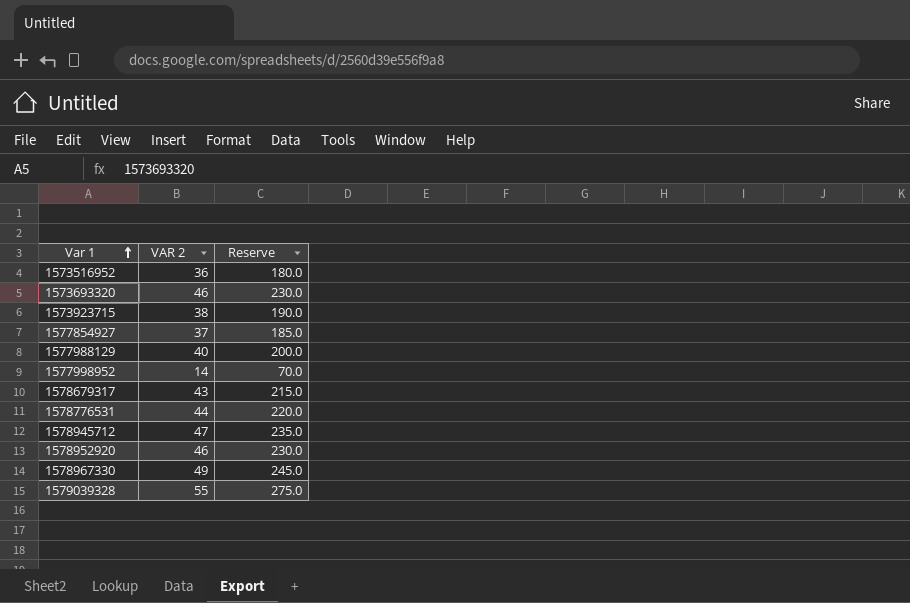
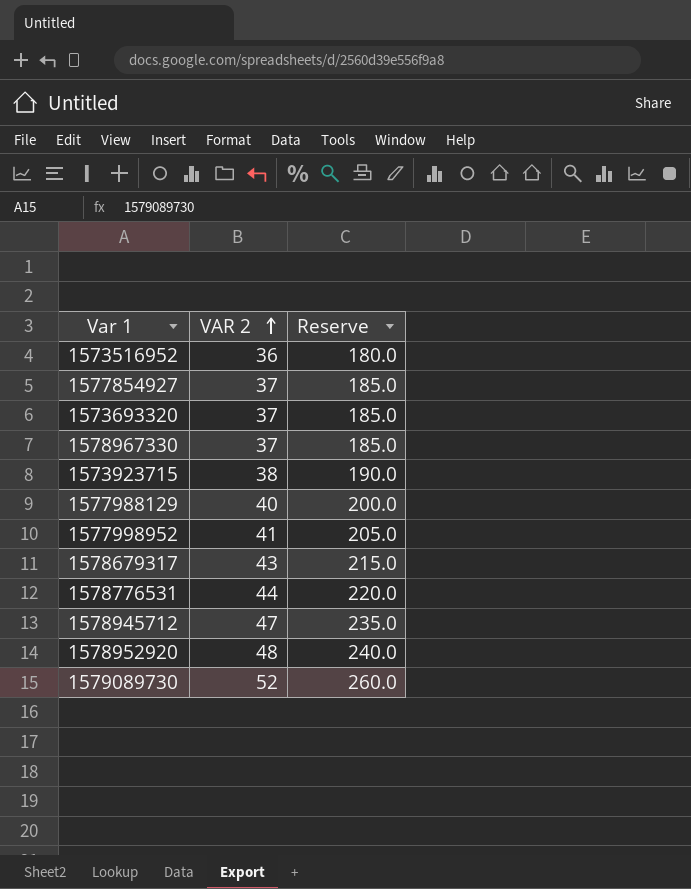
row order: Var 1 ascending -> VAR 2 ascending
row 1579039328: 55 | 275.0 -> none
1573693320 | VAR 2: 46 -> 37
1573693320 | Reserve: 230.0 -> 185.0
1578967330 | VAR 2: 49 -> 37
1578967330 | Reserve: 245.0 -> 185.0
1577998952 | VAR 2: 14 -> 41
1577998952 | Reserve: 70.0 -> 205.0
1578952920 | VAR 2: 46 -> 48
1578952920 | Reserve: 230.0 -> 240.0
row 1579089730: none -> 52 | 260.0

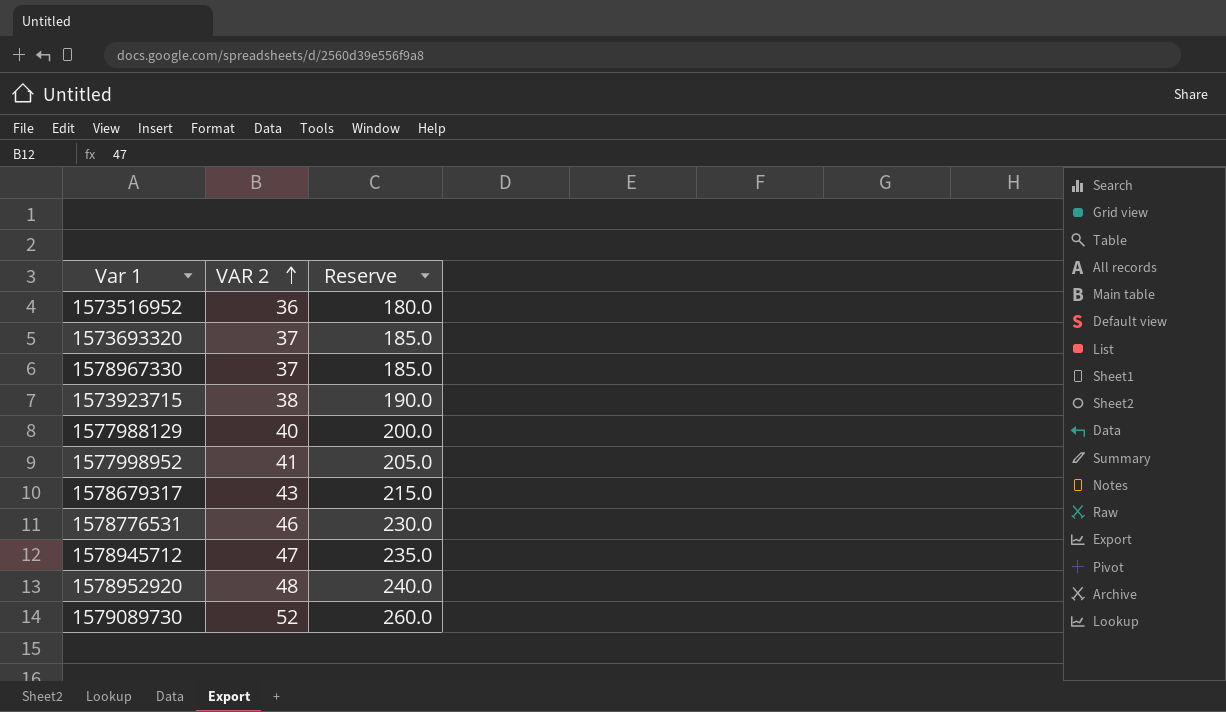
row 1577854927: 37 | 185.0 -> none
1578776531 | VAR 2: 44 -> 46
1578776531 | Reserve: 220.0 -> 230.0

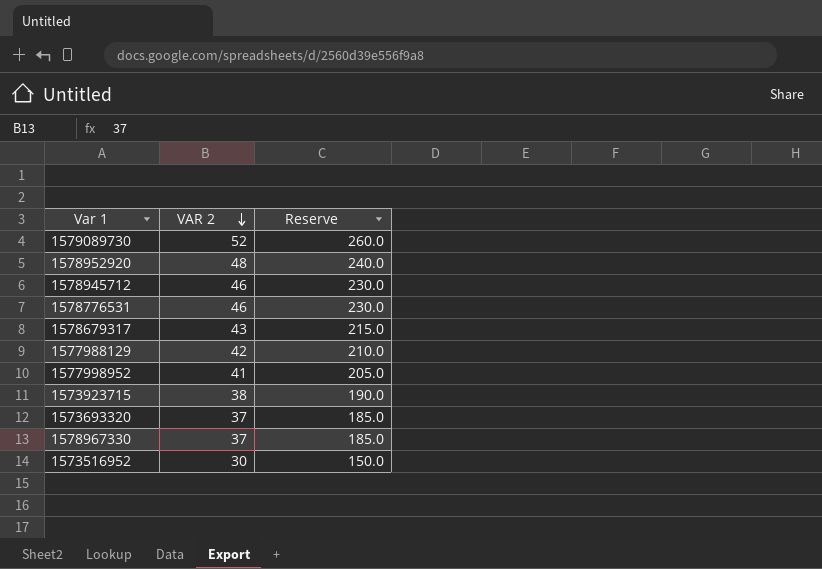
row order: VAR 2 ascending -> VAR 2 descending
1578945712 | VAR 2: 47 -> 46
1578945712 | Reserve: 235.0 -> 230.0
1577988129 | VAR 2: 40 -> 42
1577988129 | Reserve: 200.0 -> 210.0
1573516952 | VAR 2: 36 -> 30
1573516952 | Reserve: 180.0 -> 150.0

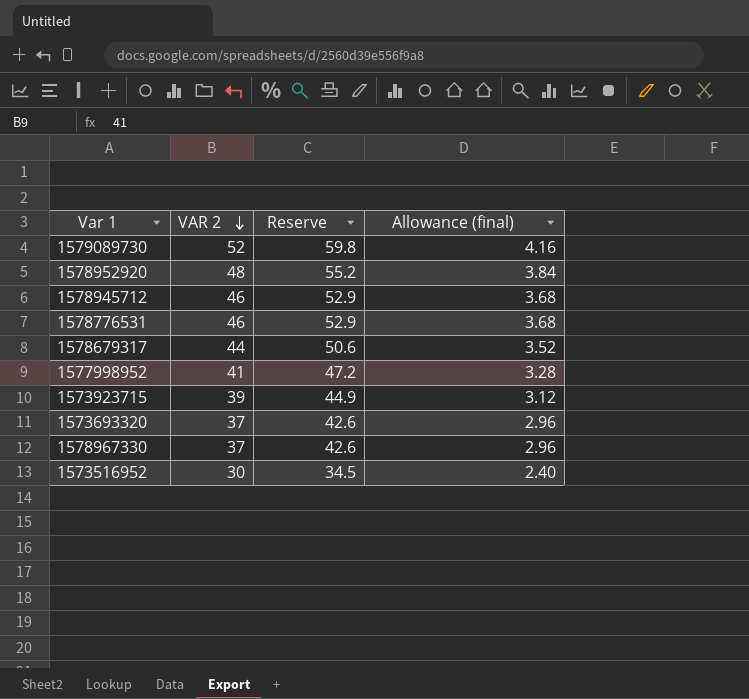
column Reserve | formula: [VAR 2] * 5 -> [VAR 2] * 1.15
column Allowance (final) | formula: none -> [VAR 2] * 0.08
row 1577988129: 42 | 210.0 -> none
1578679317 | VAR 2: 43 -> 44
1573923715 | VAR 2: 38 -> 39

